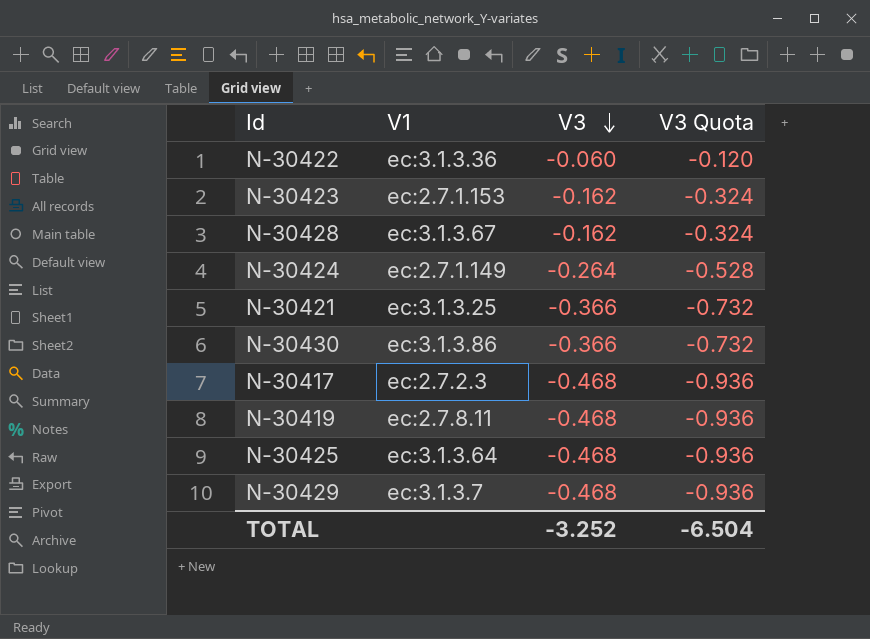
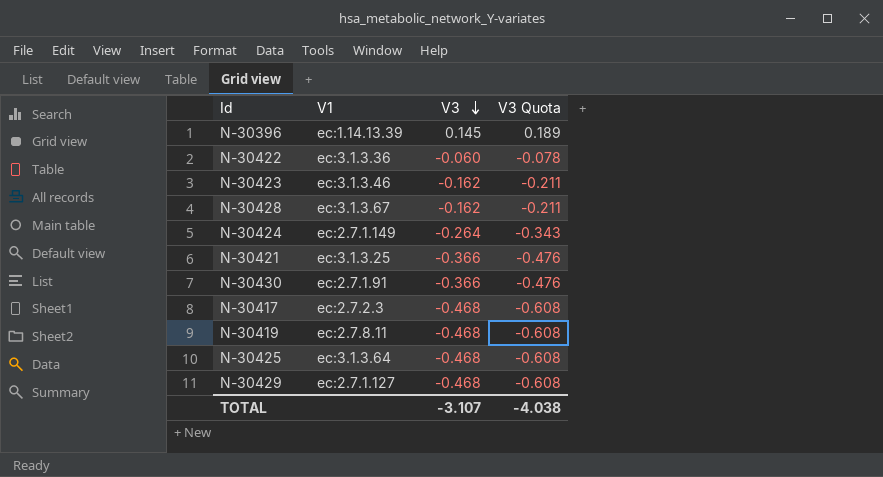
column V3 Quota | formula: [V3] * 2 -> [V3] * 1.3
row N-30396: none -> ec:1.14.13.39 | 0.145 | 0.189
N-30423 | V1: ec:2.7.1.153 -> ec:3.1.3.46
N-30430 | V1: ec:3.1.3.86 -> ec:2.7.1.91
N-30429 | V1: ec:3.1.3.7 -> ec:2.7.1.127
TOTAL | V3: -3.252 -> -3.107
TOTAL | V3 Quota: -6.504 -> -4.038

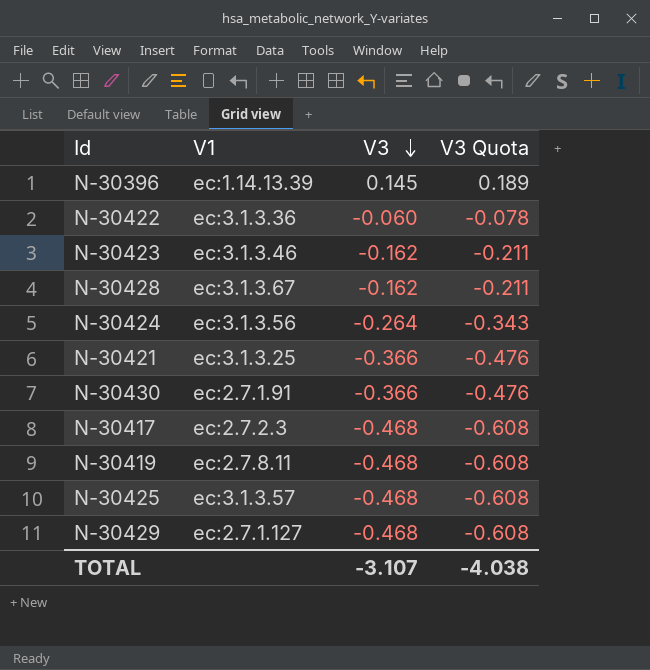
N-30424 | V1: ec:2.7.1.149 -> ec:3.1.3.56
N-30425 | V1: ec:3.1.3.64 -> ec:3.1.3.57

